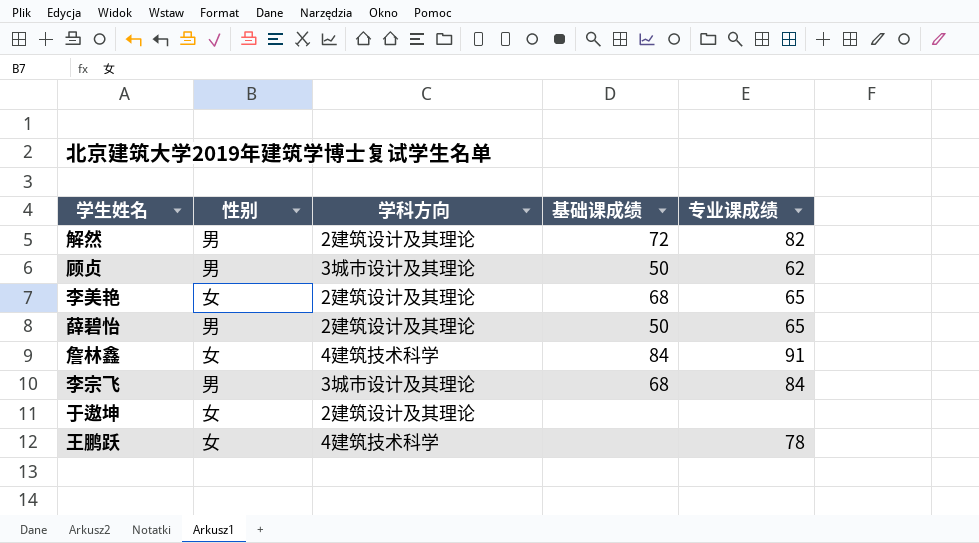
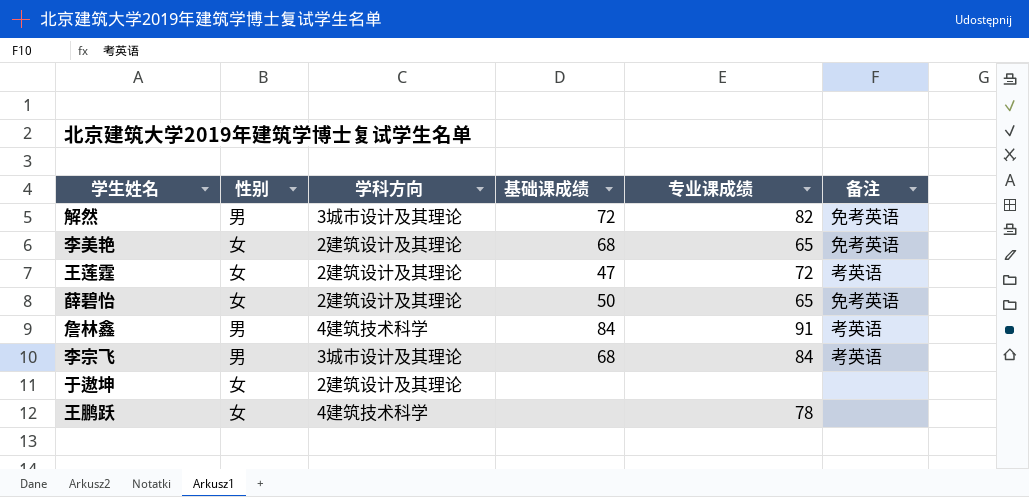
column 备注 | position: none -> 6
row 顾贞: 男 | 3城市设计及其理论 | 50 | 62 -> none
解然 | 学科方向: 2建筑设计及其理论 -> 3城市设计及其理论
row 王莲霆: none -> 女 | 2建筑设计及其理论 | 47 | 72 | 考英语
薛碧怡 | 性别: 男 -> 女
詹林鑫 | 性别: 女 -> 男

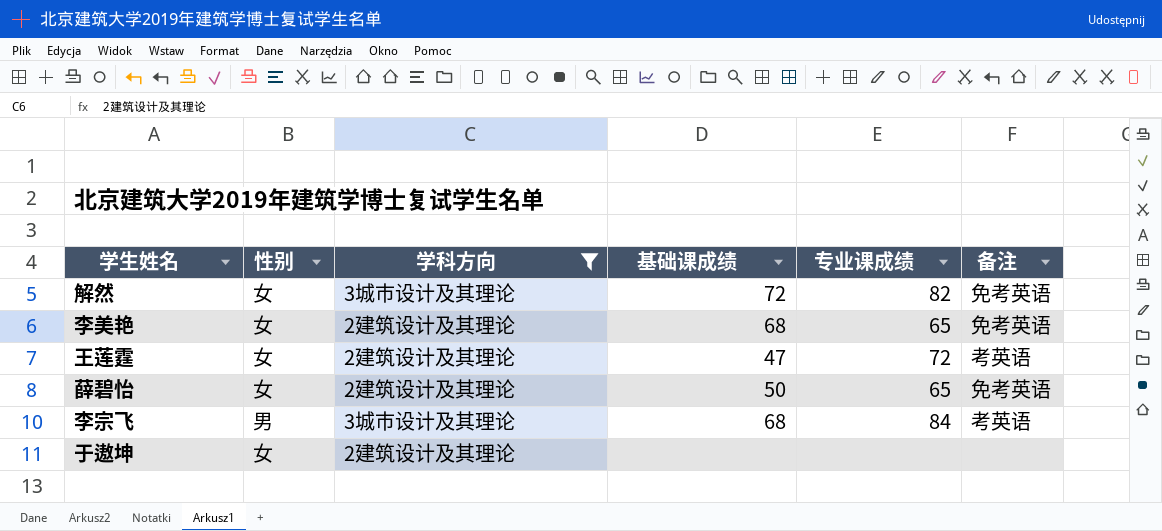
filter: none -> 学科方向 != 4建筑技术科学
解然 | 性别: 男 -> 女

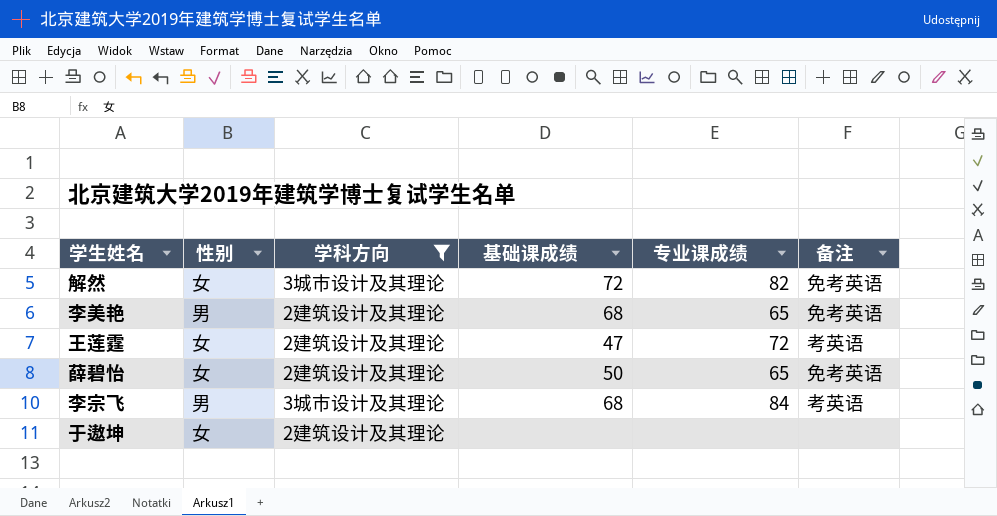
李美艳 | 性别: 女 -> 男

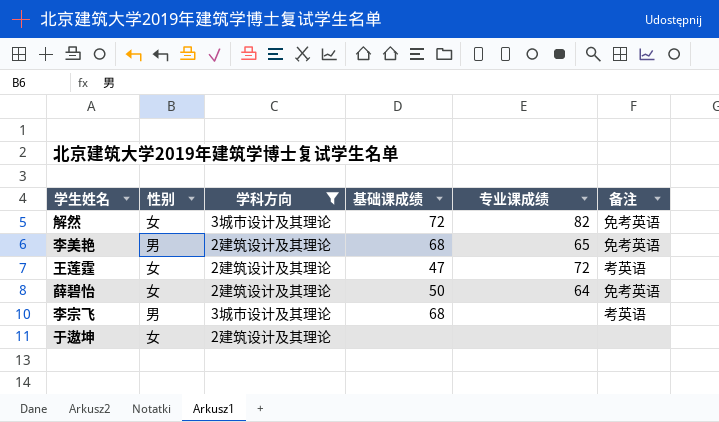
薛碧怡 | 专业课成绩: 65 -> 64
李宗飞 | 专业课成绩: 84 -> none

